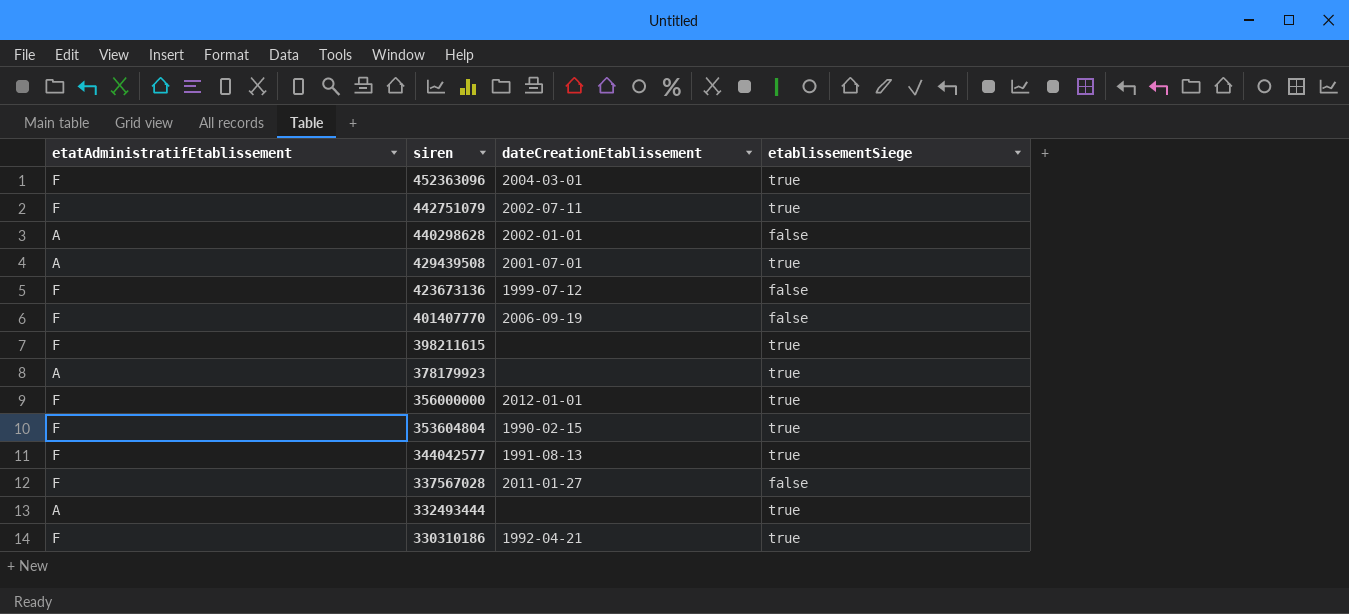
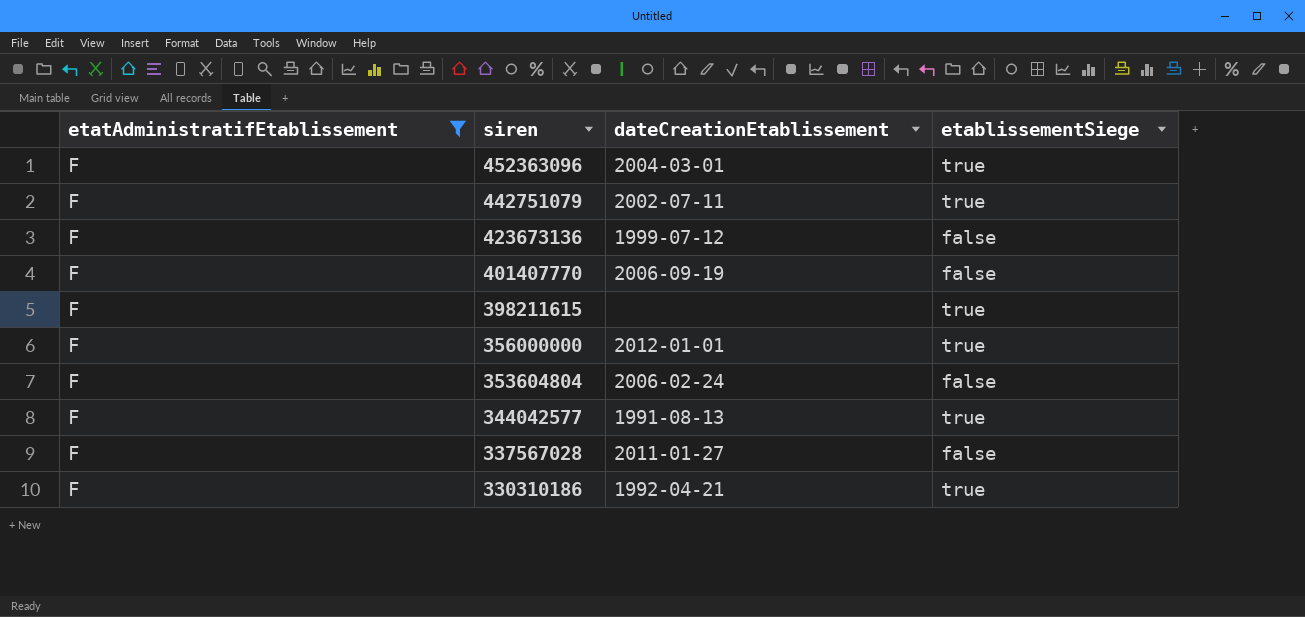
filter: none -> etatAdministratifEtablissement = F
353604804 | dateCreationEtablissement: 1990-02-15 -> 2006-02-24
353604804 | etablissementSiege: true -> false

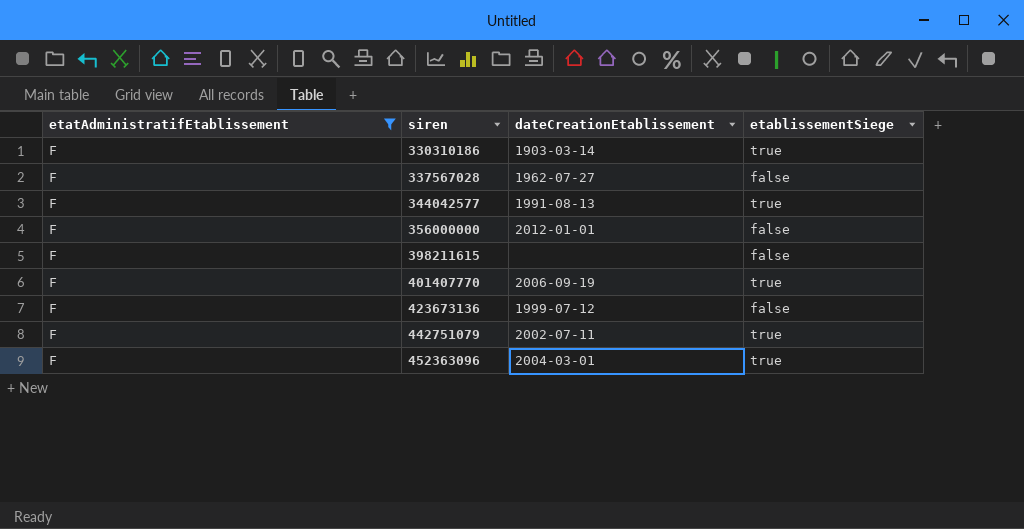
row order: siren descending -> siren ascending
row 353604804: F | 2006-02-24 | false -> none
330310186 | dateCreationEtablissement: 1992-04-21 -> 1903-03-14
337567028 | dateCreationEtablissement: 2011-01-27 -> 1962-07-27
356000000 | etablissementSiege: true -> false
398211615 | etablissementSiege: true -> false
401407770 | etablissementSiege: false -> true

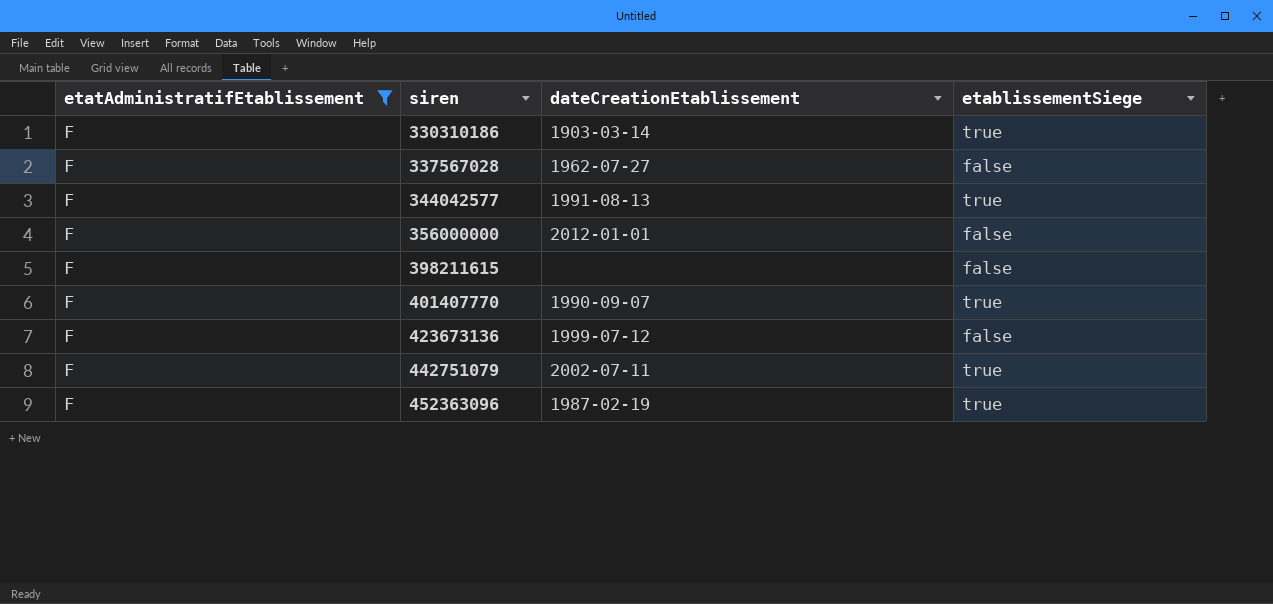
401407770 | dateCreationEtablissement: 2006-09-19 -> 1990-09-07
452363096 | dateCreationEtablissement: 2004-03-01 -> 1987-02-19

